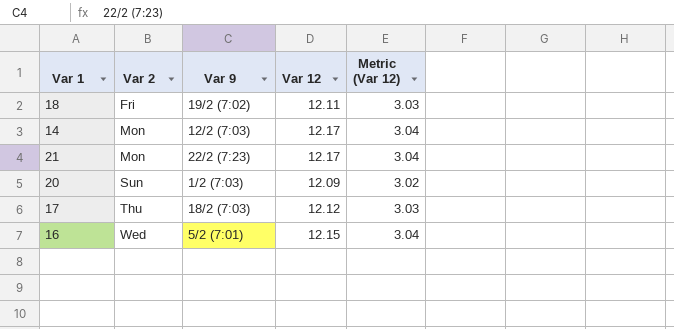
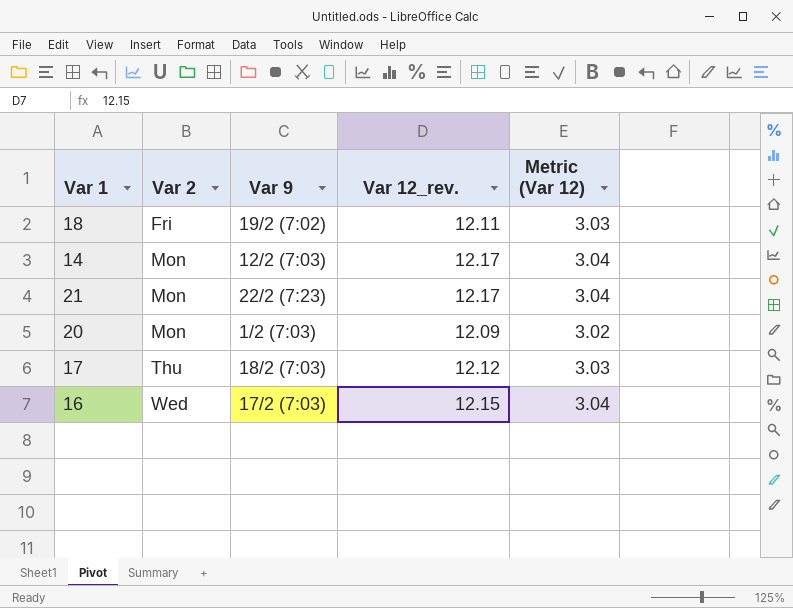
column name: Var 12 -> Var 12_rev.
20 | Var 2: Sun -> Mon
16 | Var 9: 5/2 (7:01) -> 17/2 (7:03)

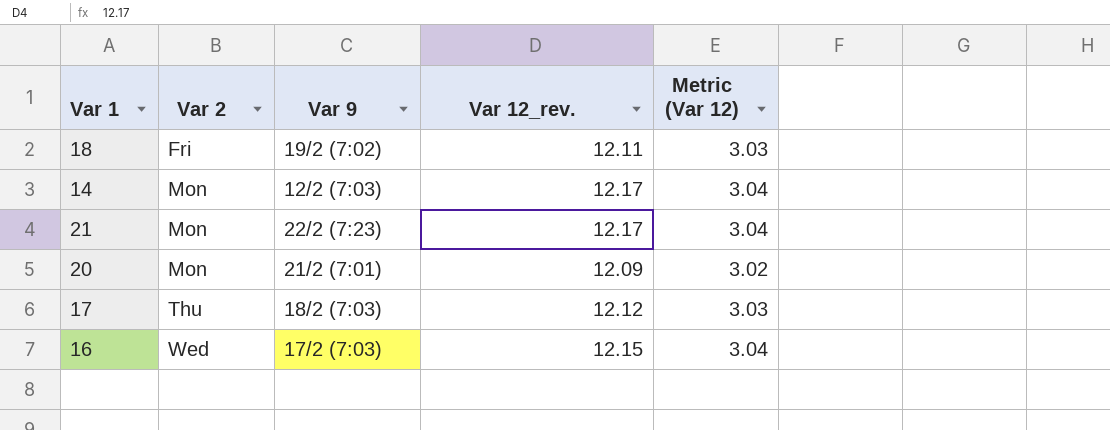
20 | Var 9: 1/2 (7:03) -> 21/2 (7:01)

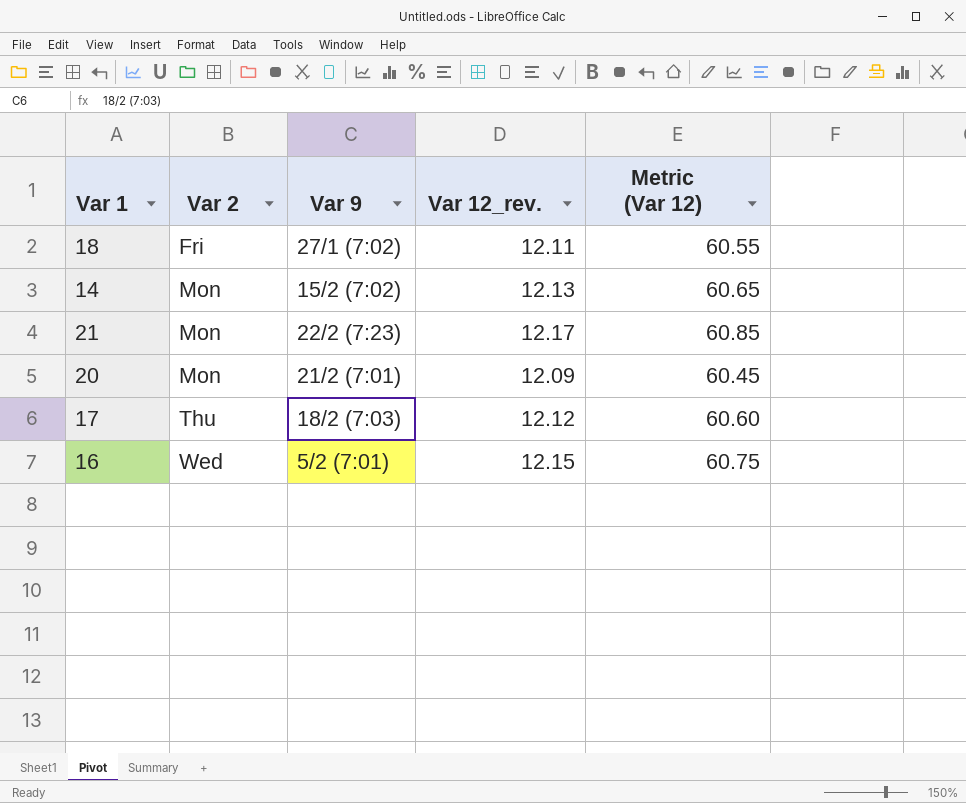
column Metric (Var 12) | formula: [Var 12_rev.] * 0.25 -> [Var 12_rev.] * 5
18 | Var 9: 19/2 (7:02) -> 27/1 (7:02)
14 | Var 9: 12/2 (7:03) -> 15/2 (7:02)
14 | Var 12_rev.: 12.17 -> 12.13
16 | Var 9: 17/2 (7:03) -> 5/2 (7:01)

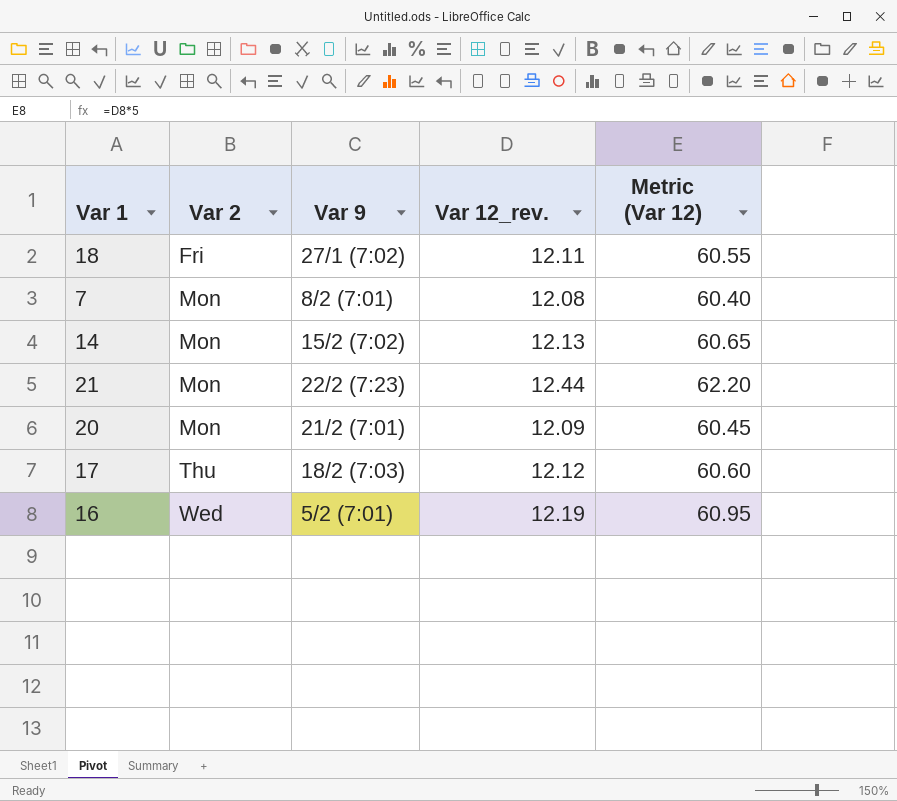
row 7: none -> Mon | 8/2 (7:01) | 12.08 | 60.40
21 | Var 12_rev.: 12.17 -> 12.44
21 | Metric (Var 12): 60.85 -> 62.20
16 | Var 12_rev.: 12.15 -> 12.19
16 | Metric (Var 12): 60.75 -> 60.95

